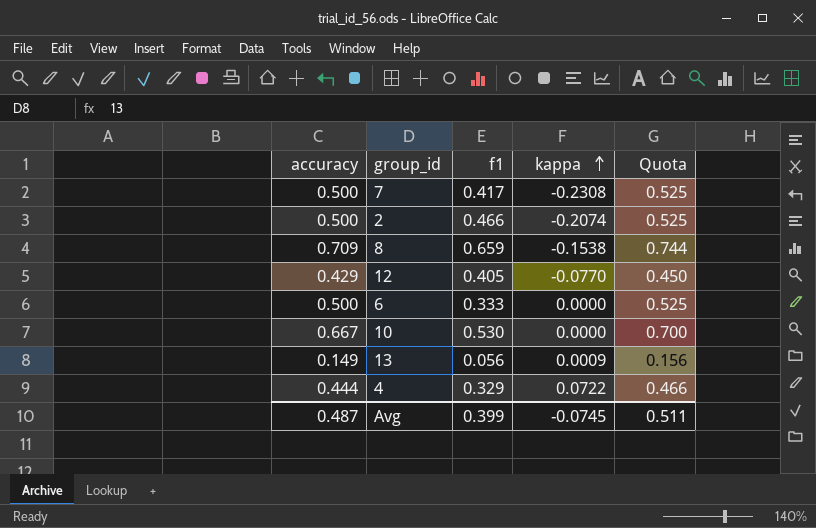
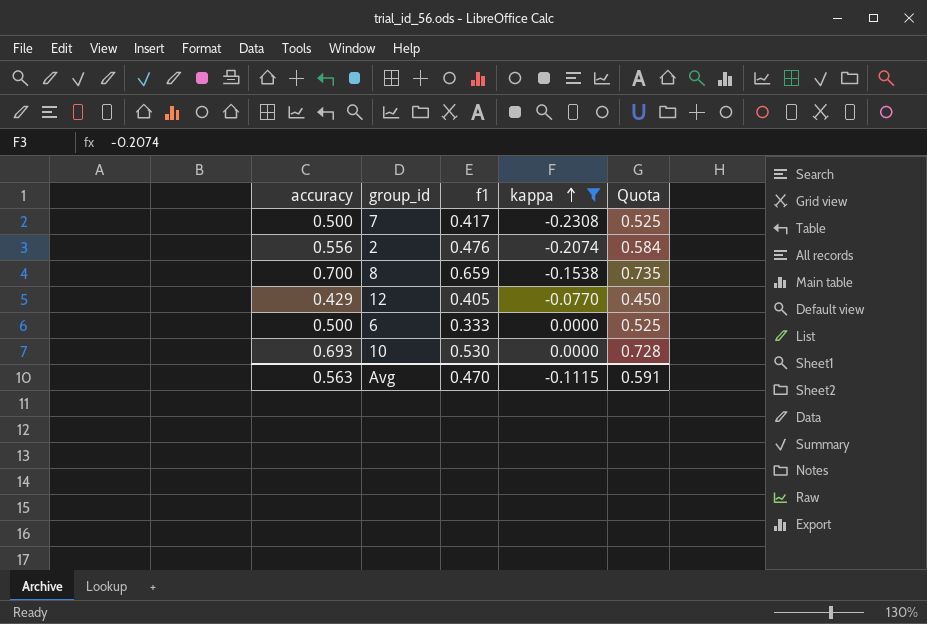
filter: none -> kappa <= 0.0000
2 | accuracy: 0.500 -> 0.556
2 | f1: 0.466 -> 0.476
2 | Quota: 0.525 -> 0.584
8 | accuracy: 0.709 -> 0.700
8 | Quota: 0.744 -> 0.735
10 | accuracy: 0.667 -> 0.693
10 | Quota: 0.700 -> 0.728
Avg | accuracy: 0.487 -> 0.563
Avg | f1: 0.399 -> 0.470
Avg | kappa: -0.0745 -> -0.1115
Avg | Quota: 0.511 -> 0.591

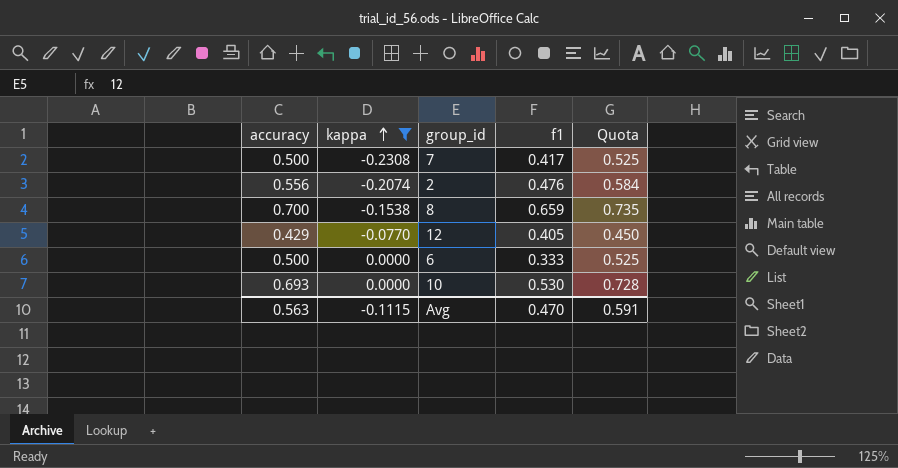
column kappa | position: 4 -> 2

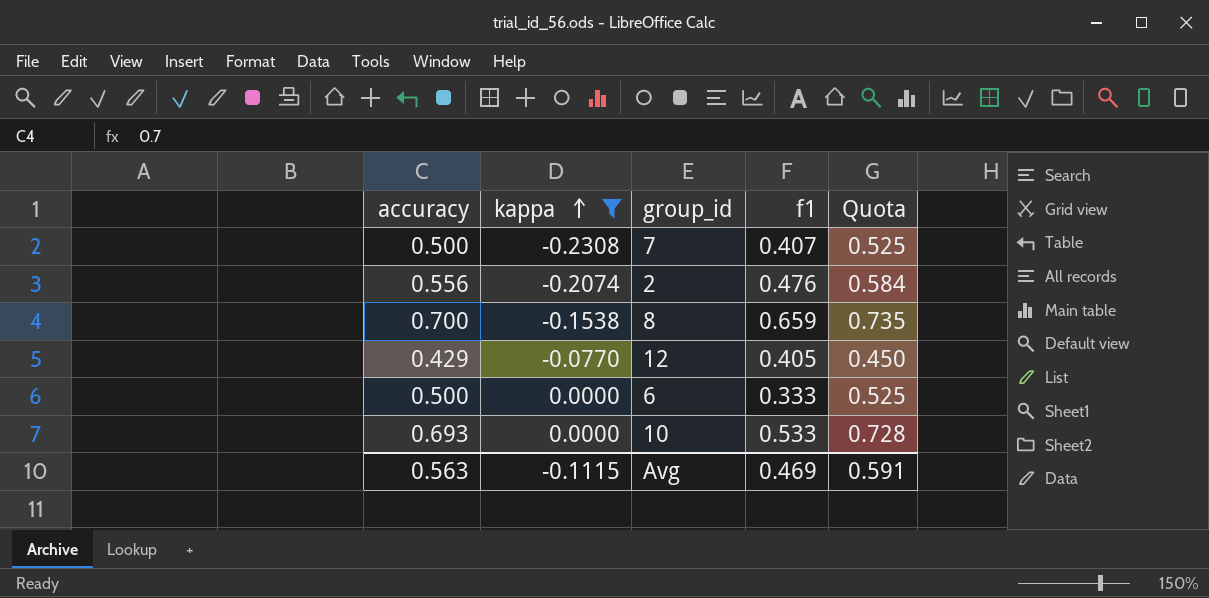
7 | f1: 0.417 -> 0.407
10 | f1: 0.530 -> 0.533
Avg | f1: 0.470 -> 0.469

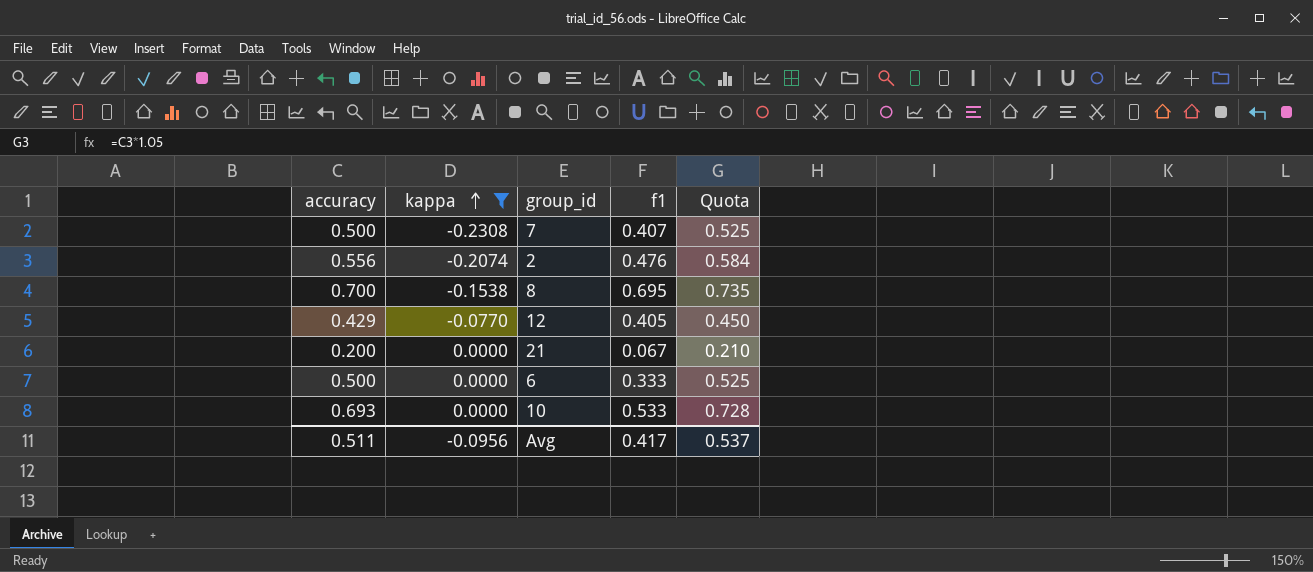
8 | f1: 0.659 -> 0.695
row 21: none -> 0.200 | 0.0000 | 0.067 | 0.210
Avg | accuracy: 0.563 -> 0.511
Avg | kappa: -0.1115 -> -0.0956
Avg | f1: 0.469 -> 0.417
Avg | Quota: 0.591 -> 0.537

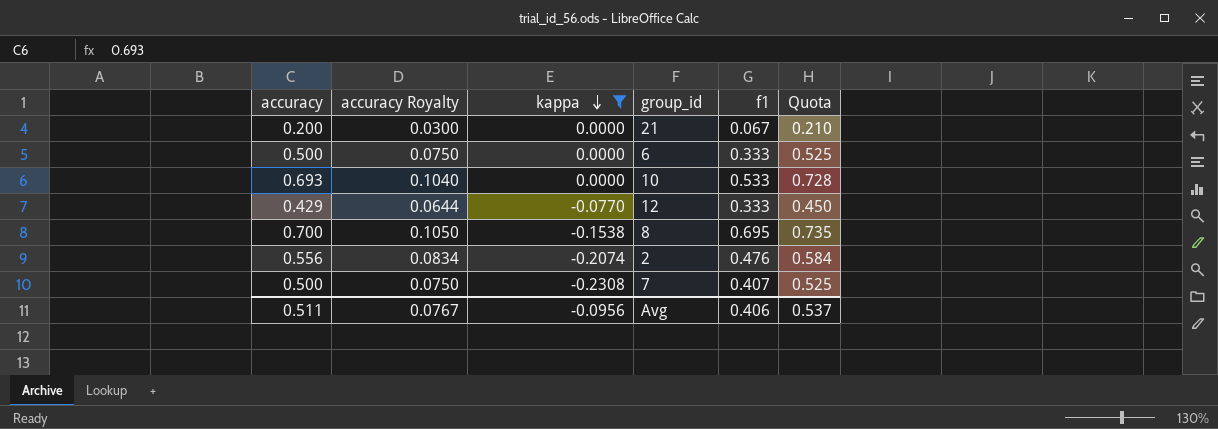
row order: kappa ascending -> kappa descending
column accuracy Royalty | formula: none -> [accuracy] * 0.15
12 | f1: 0.405 -> 0.333
Avg | f1: 0.417 -> 0.406

